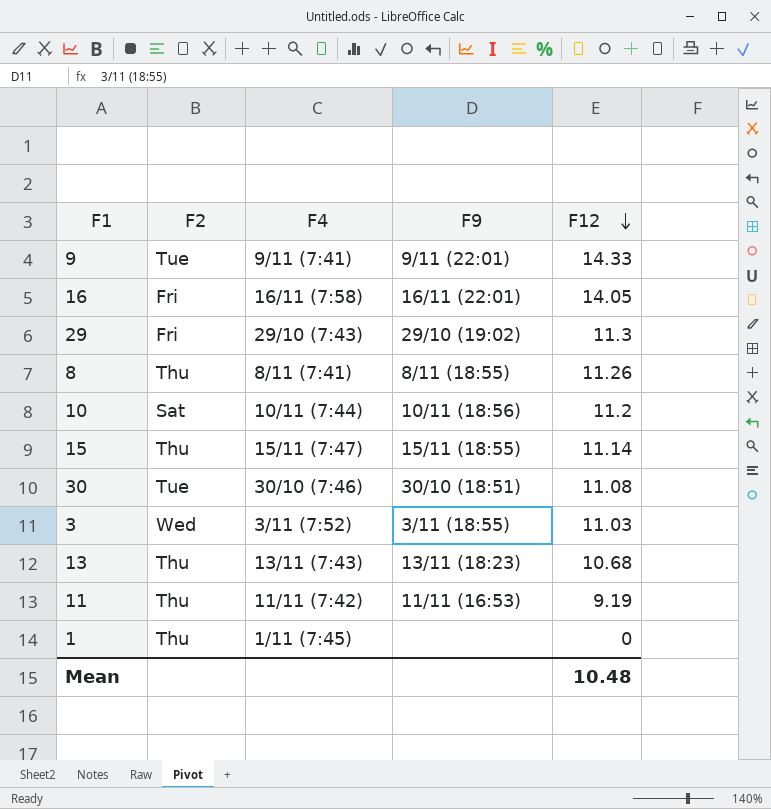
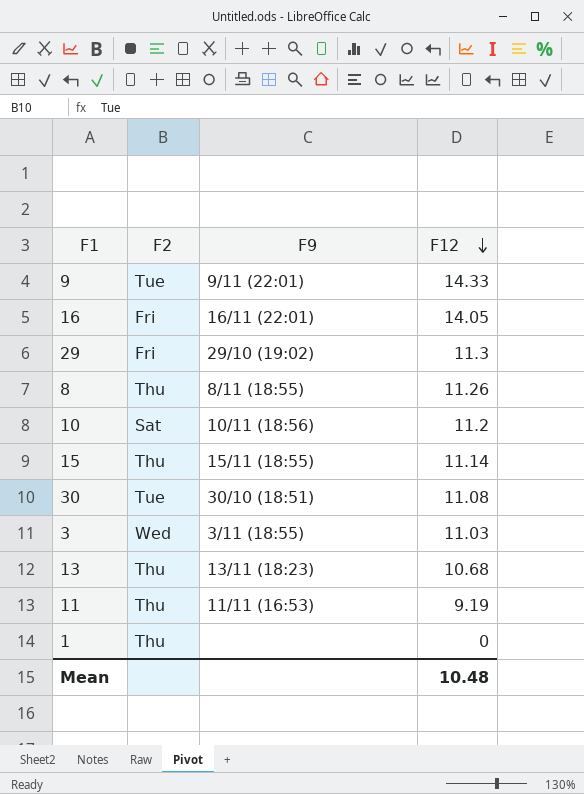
column F4 | position: 3 -> none

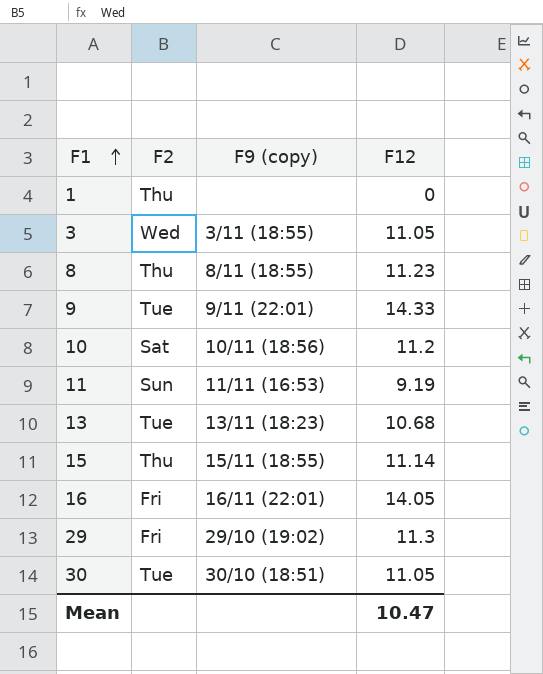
row order: F12 descending -> F1 ascending
column name: F9 -> F9 (copy)
3 | F12: 11.03 -> 11.05
8 | F12: 11.26 -> 11.23
11 | F2: Thu -> Sun
13 | F2: Thu -> Tue
30 | F12: 11.08 -> 11.05
Mean | F12: 10.48 -> 10.47

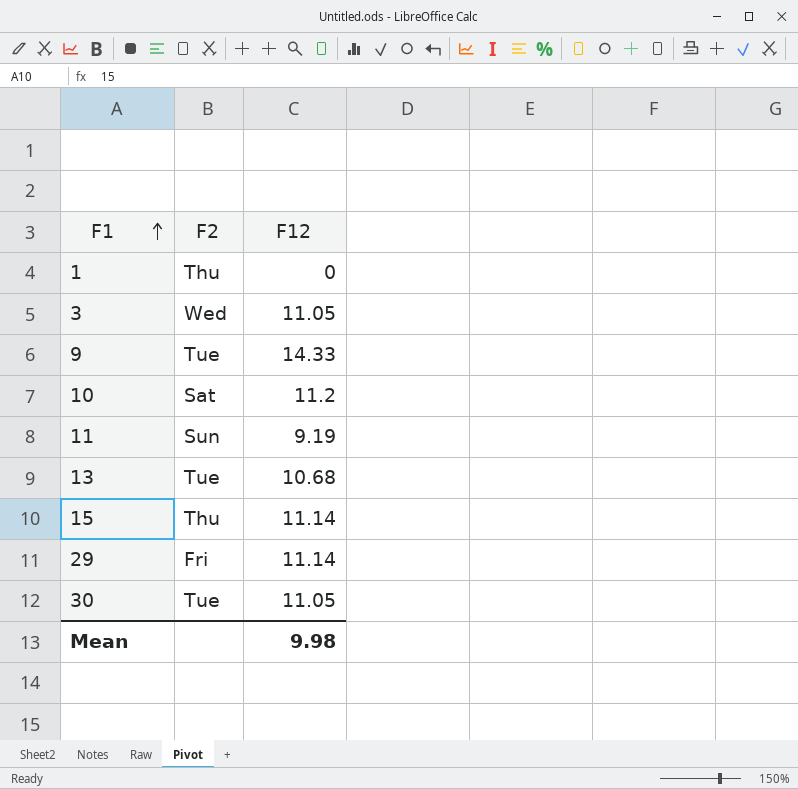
column F9 (copy) | position: 3 -> none
row 8: Thu | 8/11 (18:55) | 11.23 -> none
row 16: Fri | 16/11 (22:01) | 14.05 -> none
29 | F12: 11.3 -> 11.14
Mean | F12: 10.47 -> 9.98

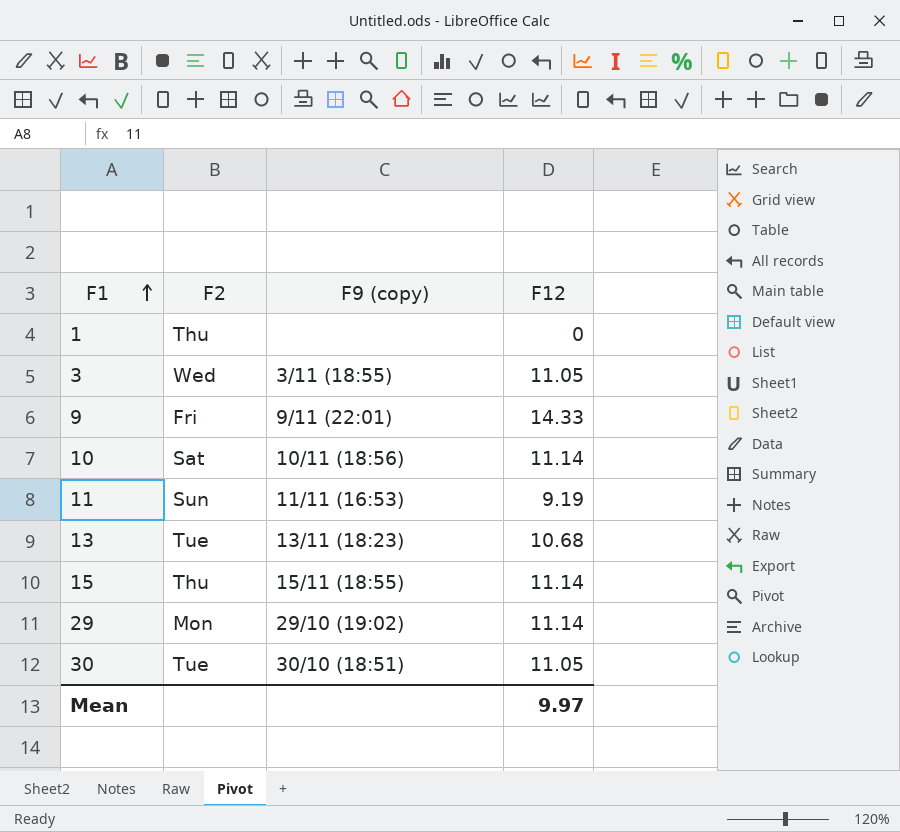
column F9 (copy) | position: none -> 3
9 | F2: Tue -> Fri
10 | F12: 11.2 -> 11.14
29 | F2: Fri -> Mon
Mean | F12: 9.98 -> 9.97

